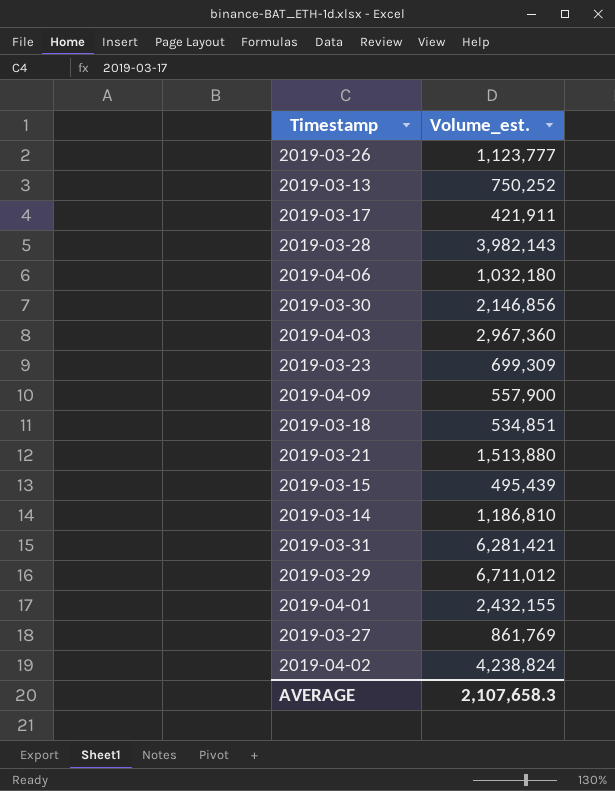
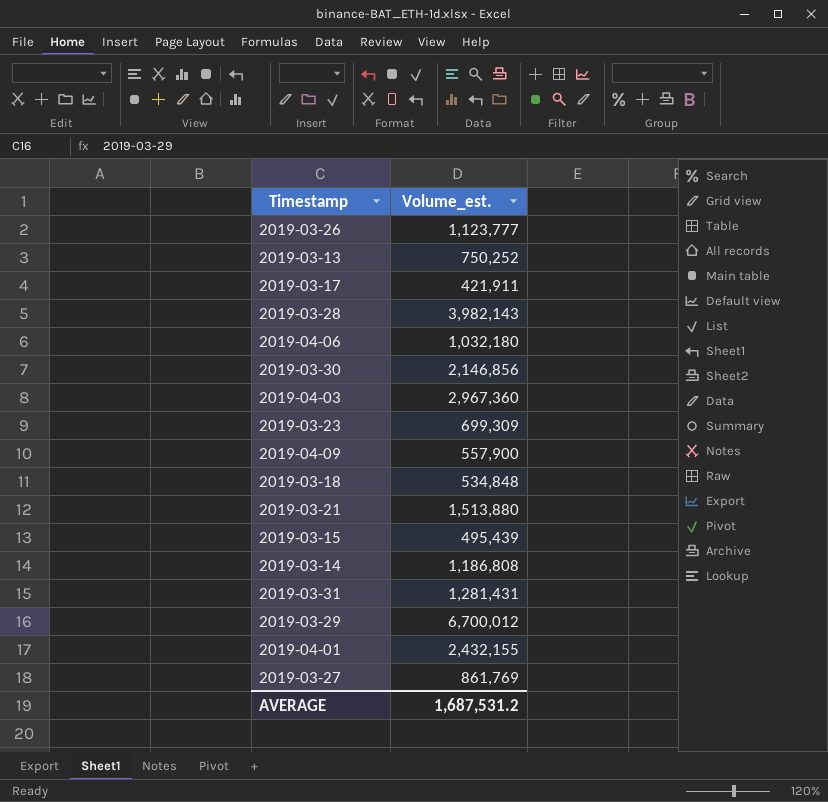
row 2019-04-02: 4,238,824 -> none
2019-03-18 | Volume_est.: 534,851 -> 534,848
2019-03-14 | Volume_est.: 1,186,810 -> 1,186,808
2019-03-31 | Volume_est.: 6,281,421 -> 1,281,431
2019-03-29 | Volume_est.: 6,711,012 -> 6,700,012
AVERAGE | Volume_est.: 2,107,658.3 -> 1,687,531.2

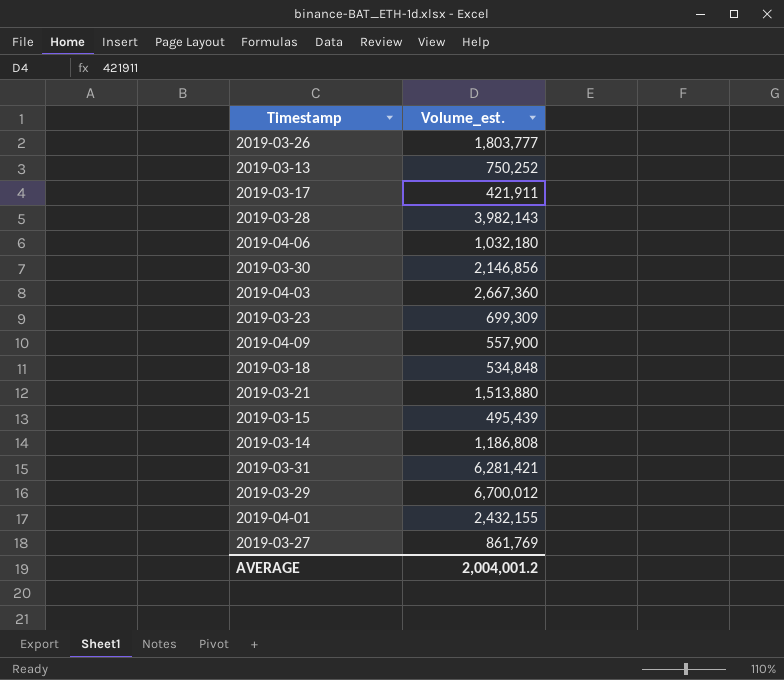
2019-03-26 | Volume_est.: 1,123,777 -> 1,803,777
2019-04-03 | Volume_est.: 2,967,360 -> 2,667,360
2019-03-31 | Volume_est.: 1,281,431 -> 6,281,421
AVERAGE | Volume_est.: 1,687,531.2 -> 2,004,001.2

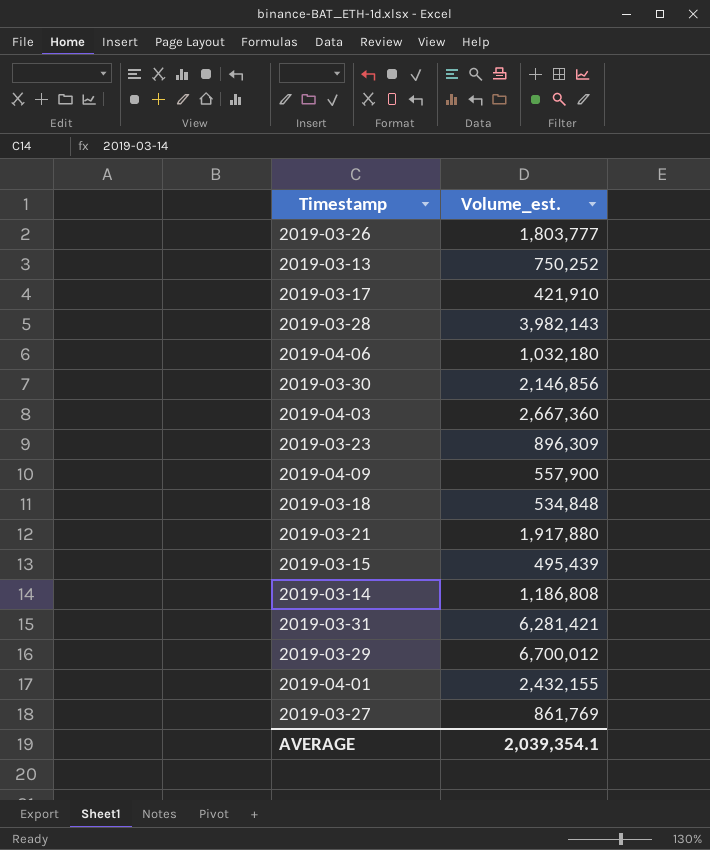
2019-03-17 | Volume_est.: 421,911 -> 421,910
2019-03-23 | Volume_est.: 699,309 -> 896,309
2019-03-21 | Volume_est.: 1,513,880 -> 1,917,880
AVERAGE | Volume_est.: 2,004,001.2 -> 2,039,354.1

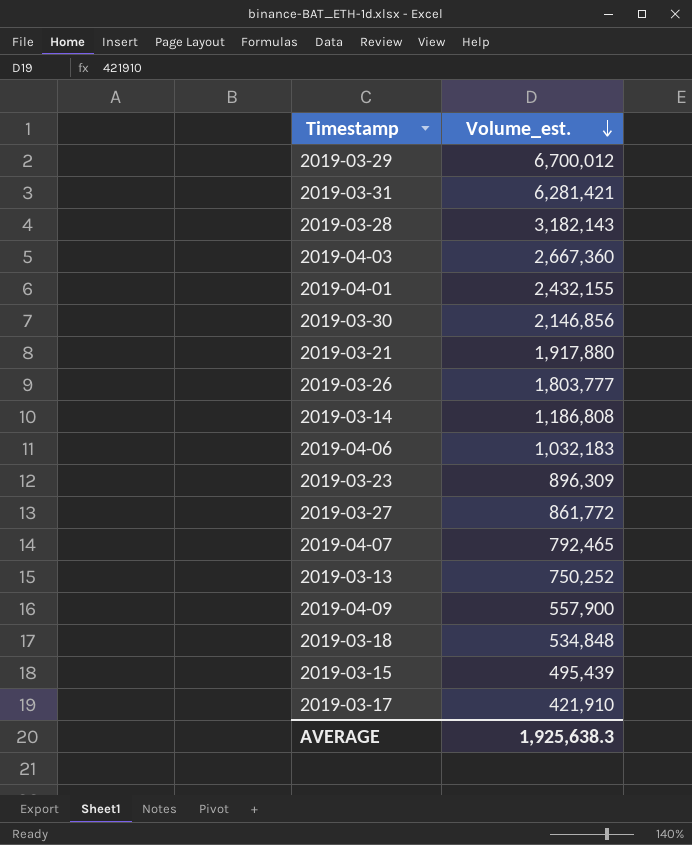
row order: none -> Volume_est. descending
2019-03-28 | Volume_est.: 3,982,143 -> 3,182,143
2019-04-06 | Volume_est.: 1,032,180 -> 1,032,183
2019-03-27 | Volume_est.: 861,769 -> 861,772
row 2019-04-07: none -> 792,465
AVERAGE | Volume_est.: 2,039,354.1 -> 1,925,638.3

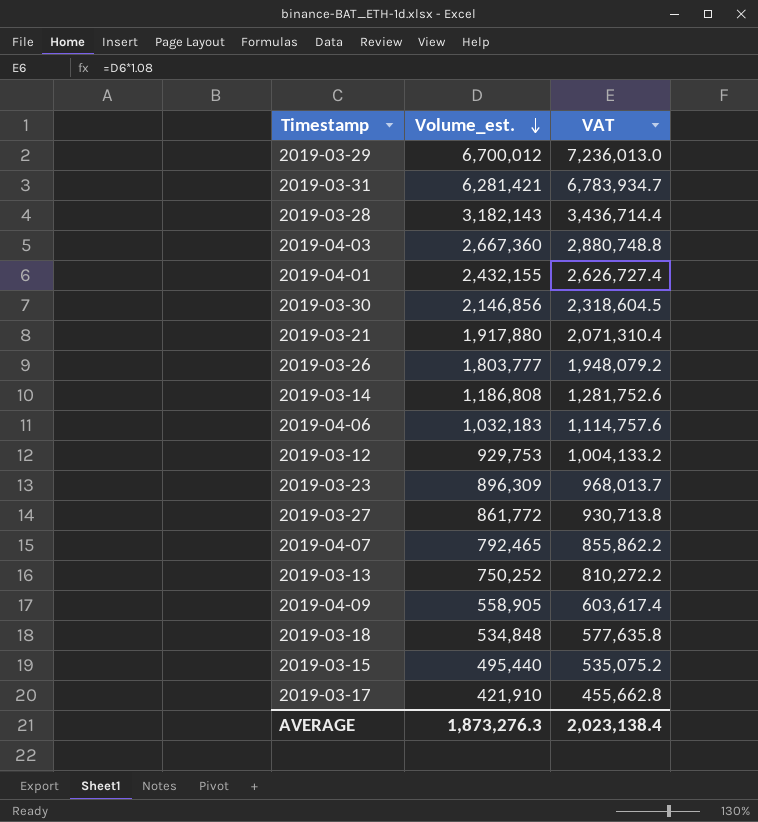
column VAT | formula: none -> [Volume_est.] * 1.08
row 2019-03-12: none -> 929,753 | 1,004,133.2
2019-04-09 | Volume_est.: 557,900 -> 558,905
2019-03-15 | Volume_est.: 495,439 -> 495,440
AVERAGE | Volume_est.: 1,925,638.3 -> 1,873,276.3

